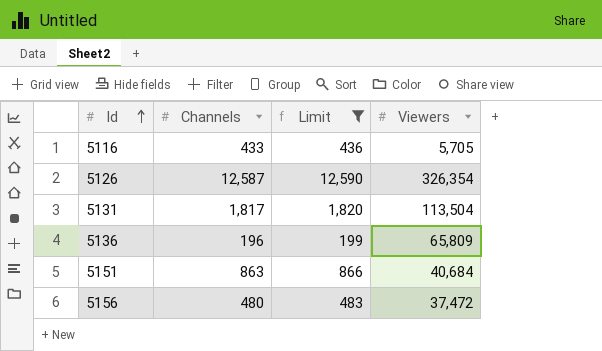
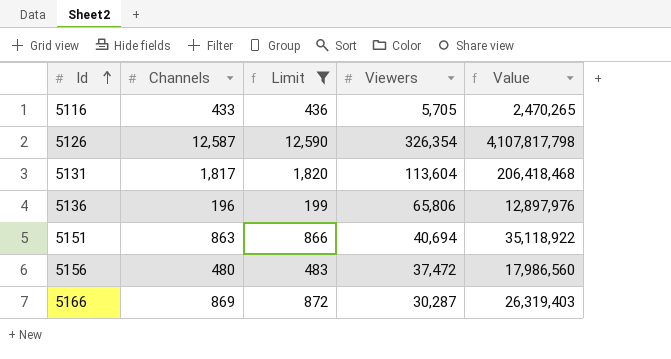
column Value | formula: none -> [Channels] * [Viewers]
5131 | Viewers: 113,504 -> 113,604
5136 | Viewers: 65,809 -> 65,806
5151 | Viewers: 40,684 -> 40,694
row 5166: none -> 869 | 872 | 30,287 | 26,319,403

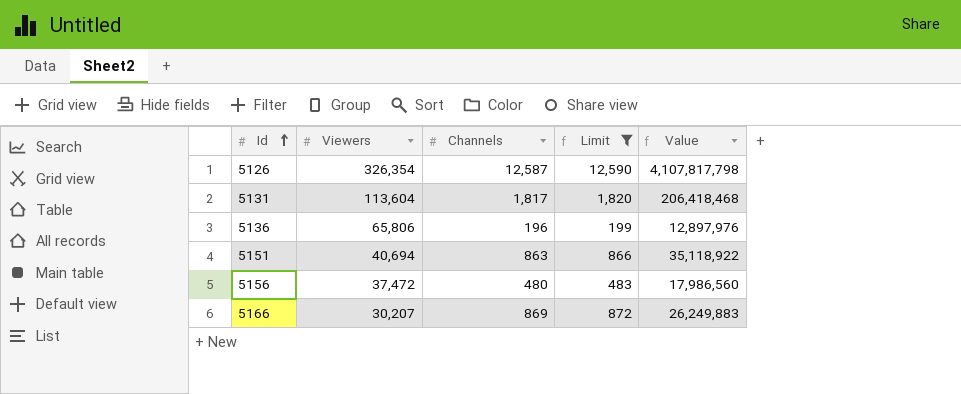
column Viewers | position: 4 -> 2
row 5116: 433 | 436 | 5,705 | 2,470,265 -> none
5166 | Viewers: 30,287 -> 30,207
5166 | Value: 26,319,403 -> 26,249,883

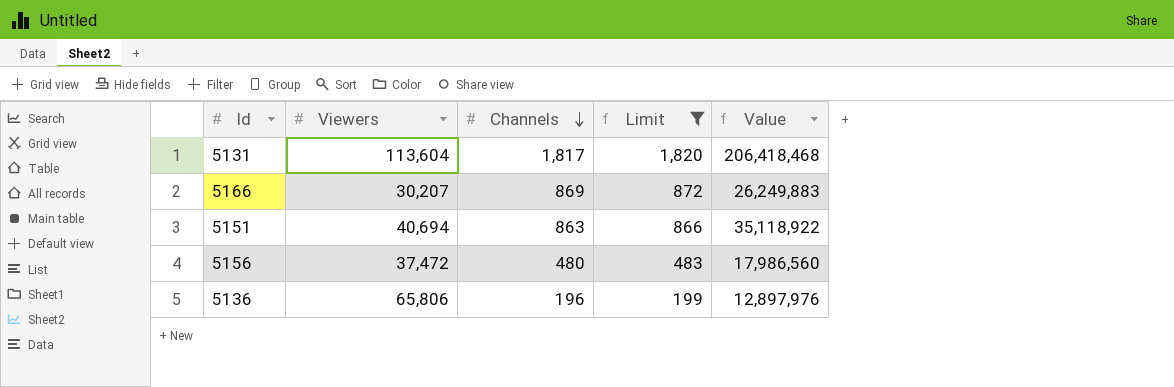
row order: Id ascending -> Channels descending
row 5126: 326,354 | 12,587 | 12,590 | 4,107,817,798 -> none

